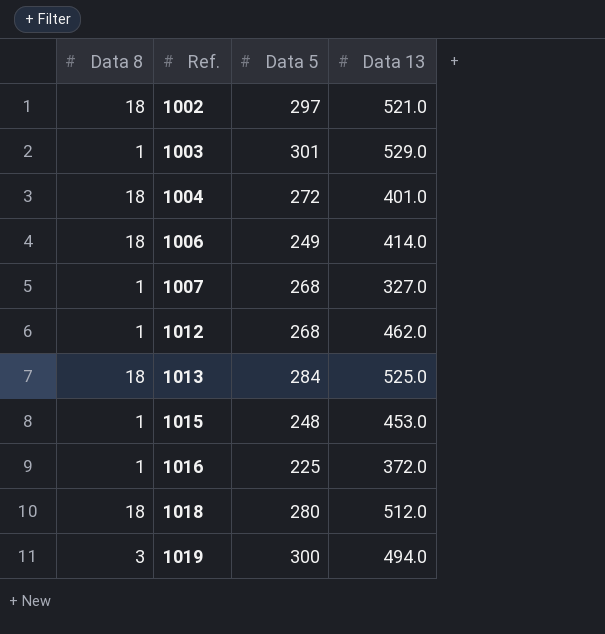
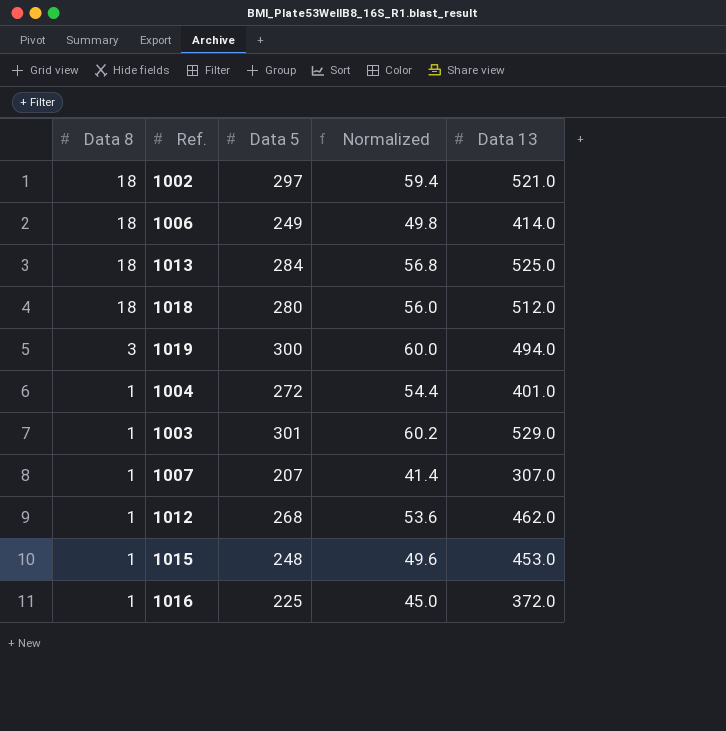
row order: Ref. ascending -> Data 8 descending
column Normalized | formula: none -> [Data 5] * 0.2
1004 | Data 8: 18 -> 1
1007 | Data 5: 268 -> 207
1007 | Data 13: 327.0 -> 307.0

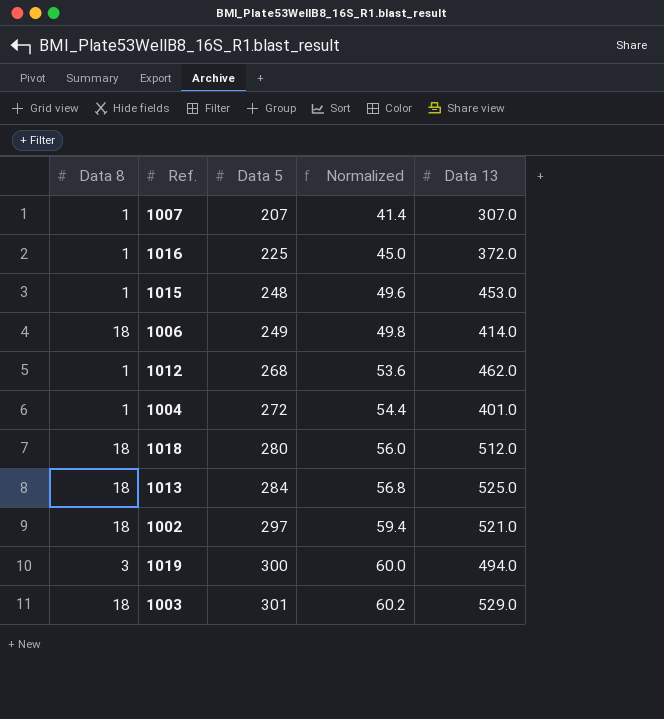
row order: Data 8 descending -> Data 5 ascending
1003 | Data 8: 1 -> 18

